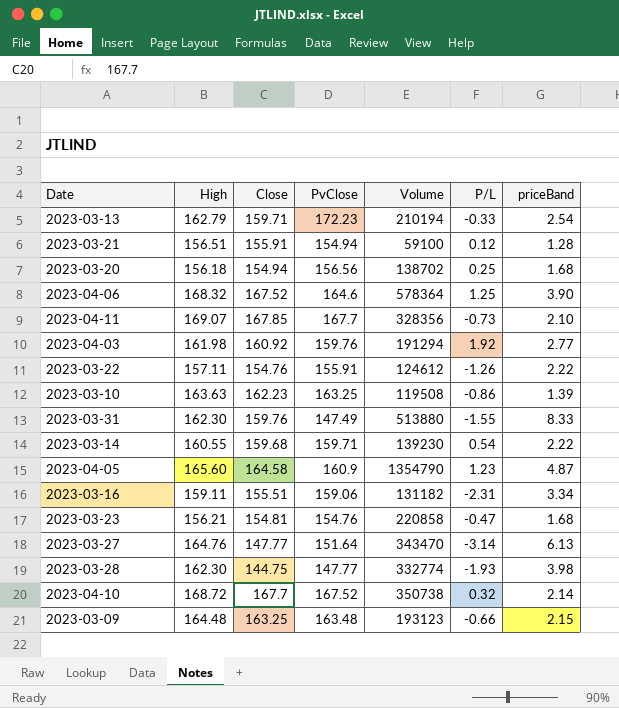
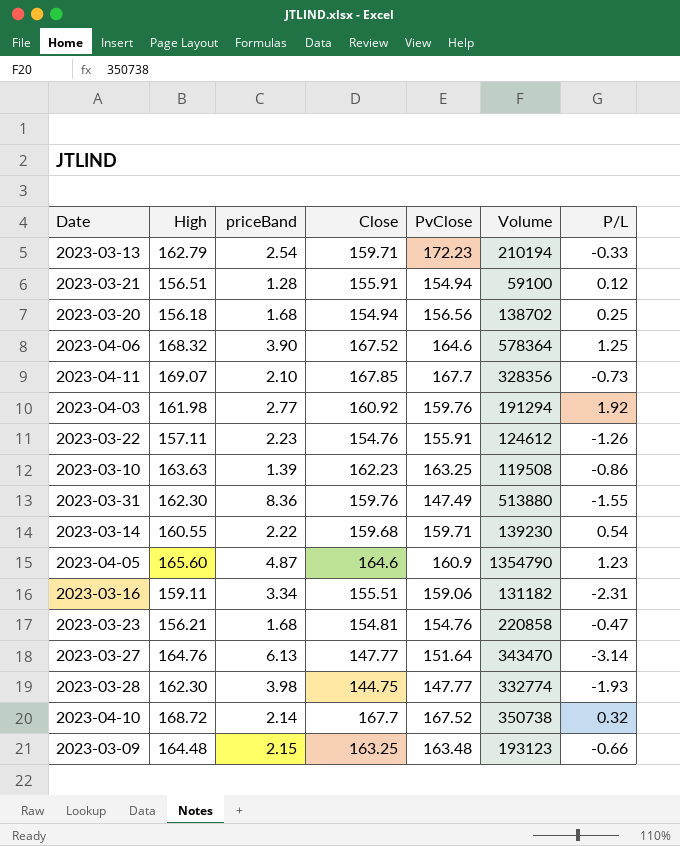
column priceBand | position: 7 -> 3
2023-03-22 | priceBand: 2.22 -> 2.23
2023-03-31 | priceBand: 8.33 -> 8.36
2023-04-05 | Close: 164.58 -> 164.6

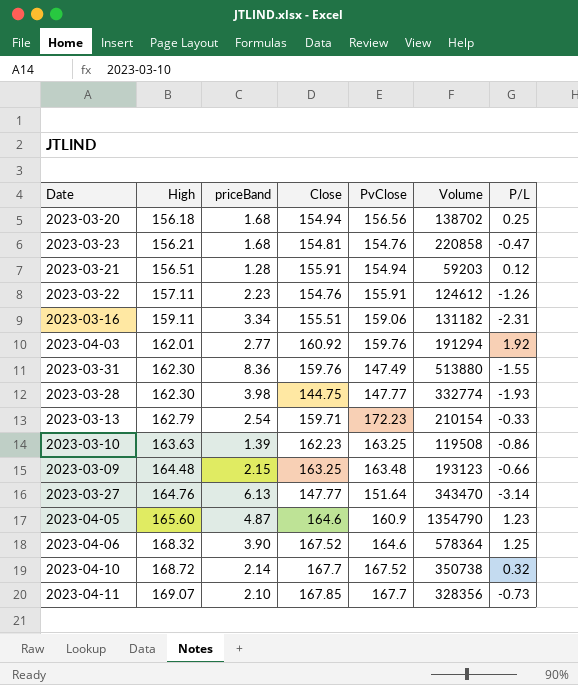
row order: none -> High ascending
row 2023-03-14: 160.55 | 2.22 | 159.68 | 159.71 | 139230 | 0.54 -> none
2023-03-21 | Volume: 59100 -> 59203
2023-04-03 | High: 161.98 -> 162.01
2023-03-13 | Volume: 210194 -> 210154

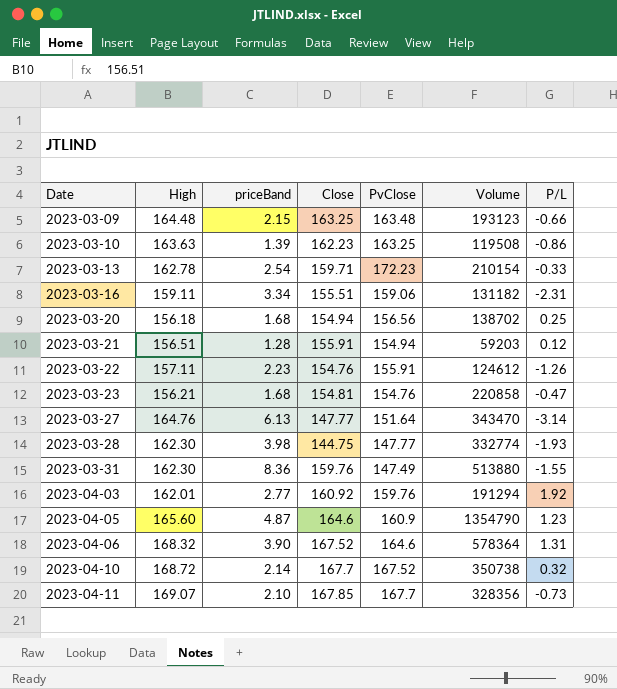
row order: High ascending -> Date ascending
2023-03-13 | High: 162.79 -> 162.78
2023-04-06 | P/L: 1.25 -> 1.31

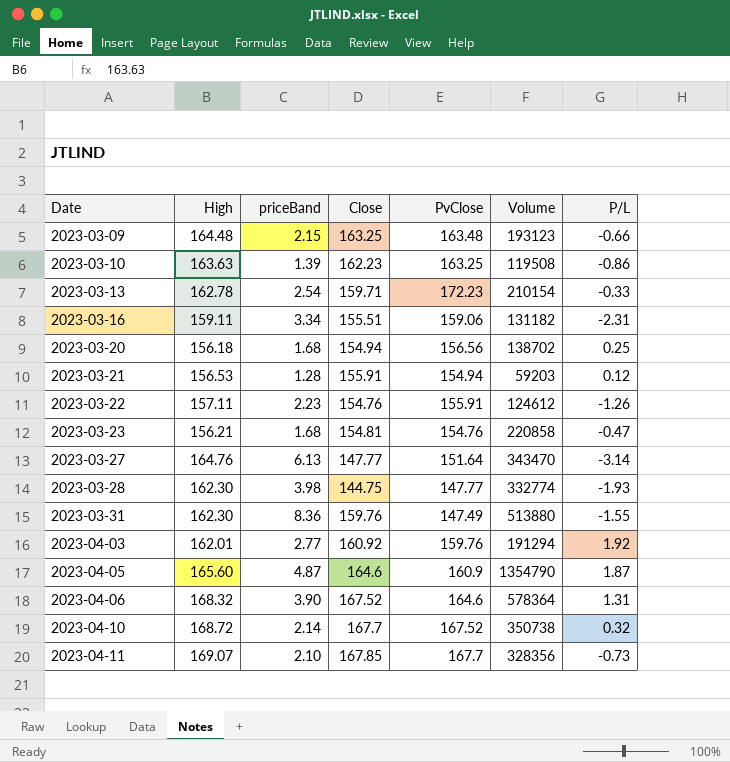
2023-03-21 | High: 156.51 -> 156.53
2023-04-05 | P/L: 1.23 -> 1.87

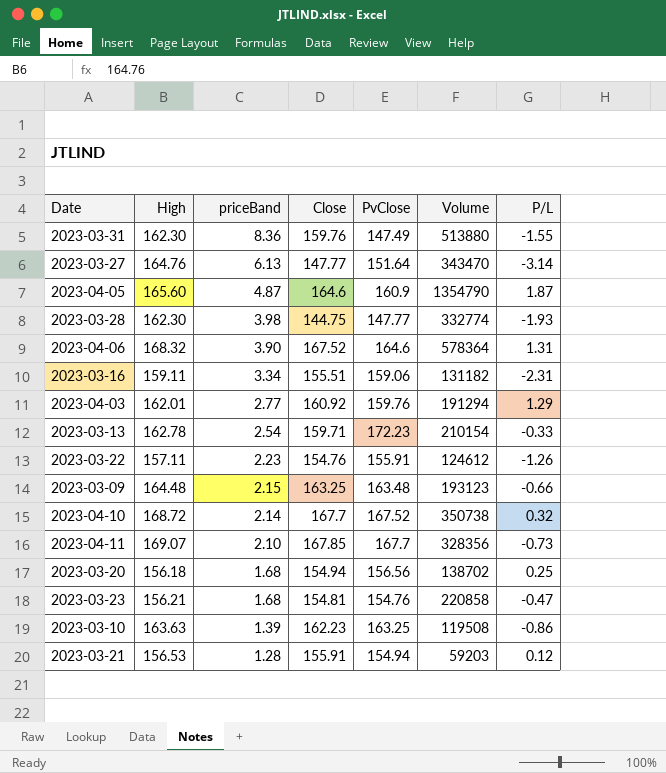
row order: Date ascending -> priceBand descending
2023-04-03 | P/L: 1.92 -> 1.29

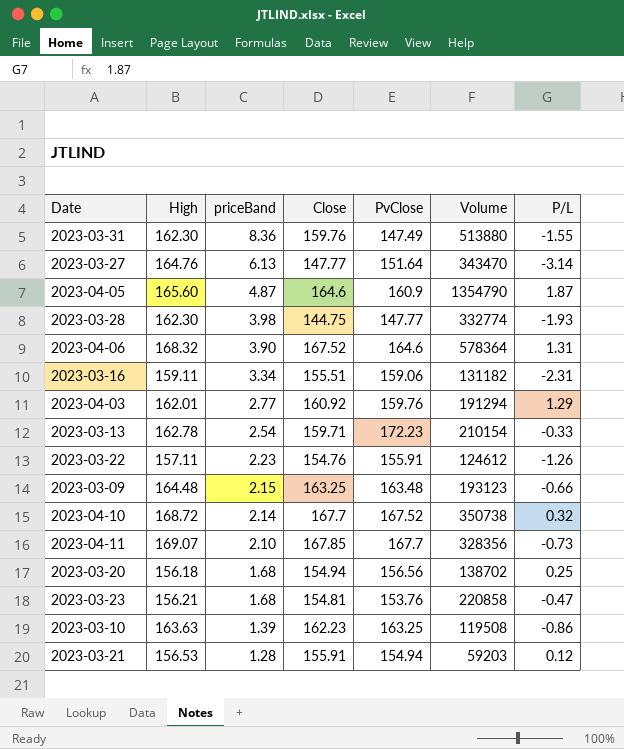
2023-03-23 | PvClose: 154.76 -> 153.76

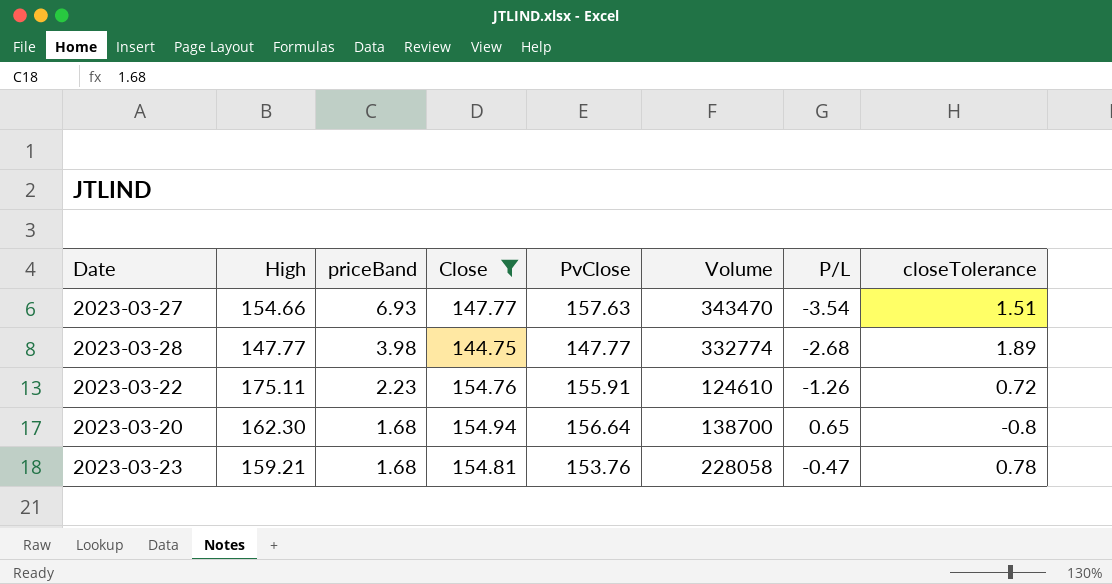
filter: none -> Close <= 154.94
column closeTolerance | position: none -> 8
2023-03-27 | High: 164.76 -> 154.66
2023-03-27 | priceBand: 6.13 -> 6.93
2023-03-27 | PvClose: 151.64 -> 157.63
2023-03-27 | P/L: -3.14 -> -3.54
2023-03-28 | High: 162.30 -> 147.77
2023-03-28 | P/L: -1.93 -> -2.68
2023-03-22 | High: 157.11 -> 175.11
2023-03-22 | Volume: 124612 -> 124610
2023-03-20 | High: 156.18 -> 162.30
2023-03-20 | PvClose: 156.56 -> 156.64
2023-03-20 | Volume: 138702 -> 138700
2023-03-20 | P/L: 0.25 -> 0.65
2023-03-23 | High: 156.21 -> 159.21
2023-03-23 | Volume: 220858 -> 228058

